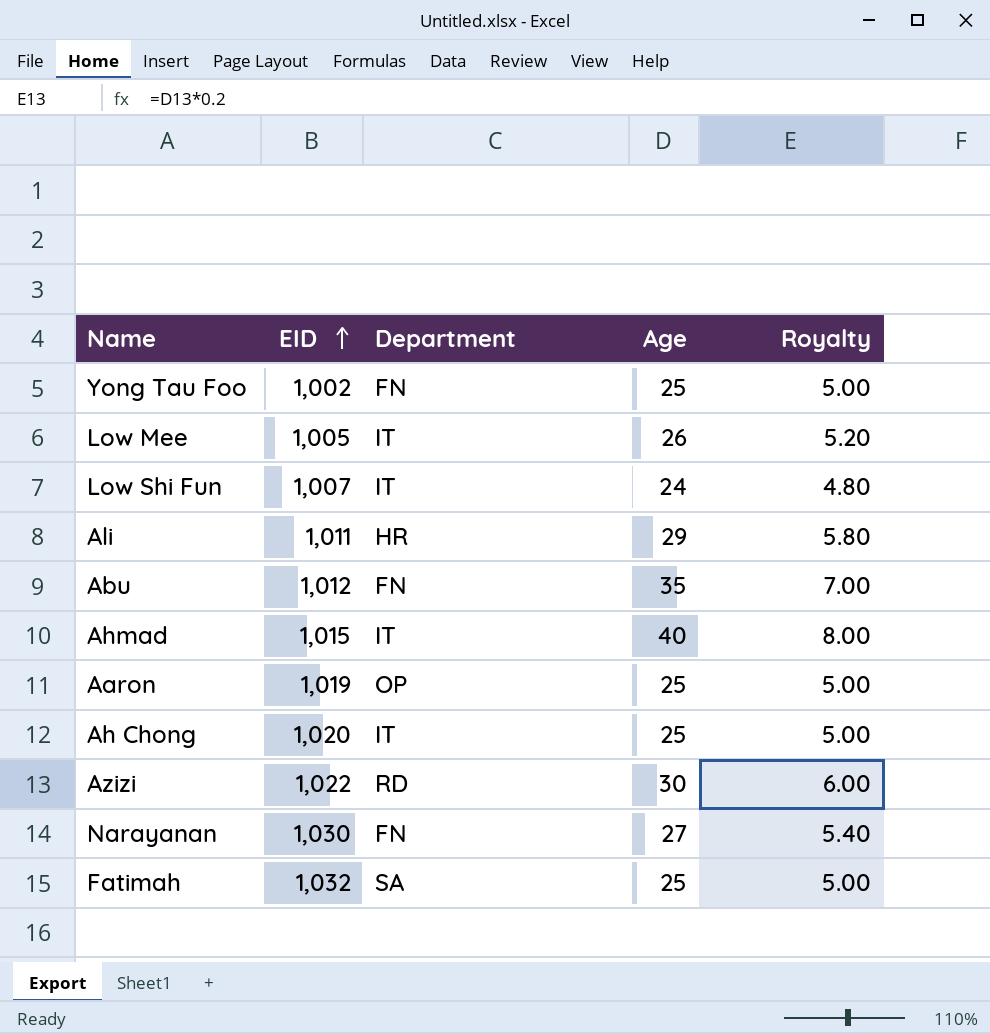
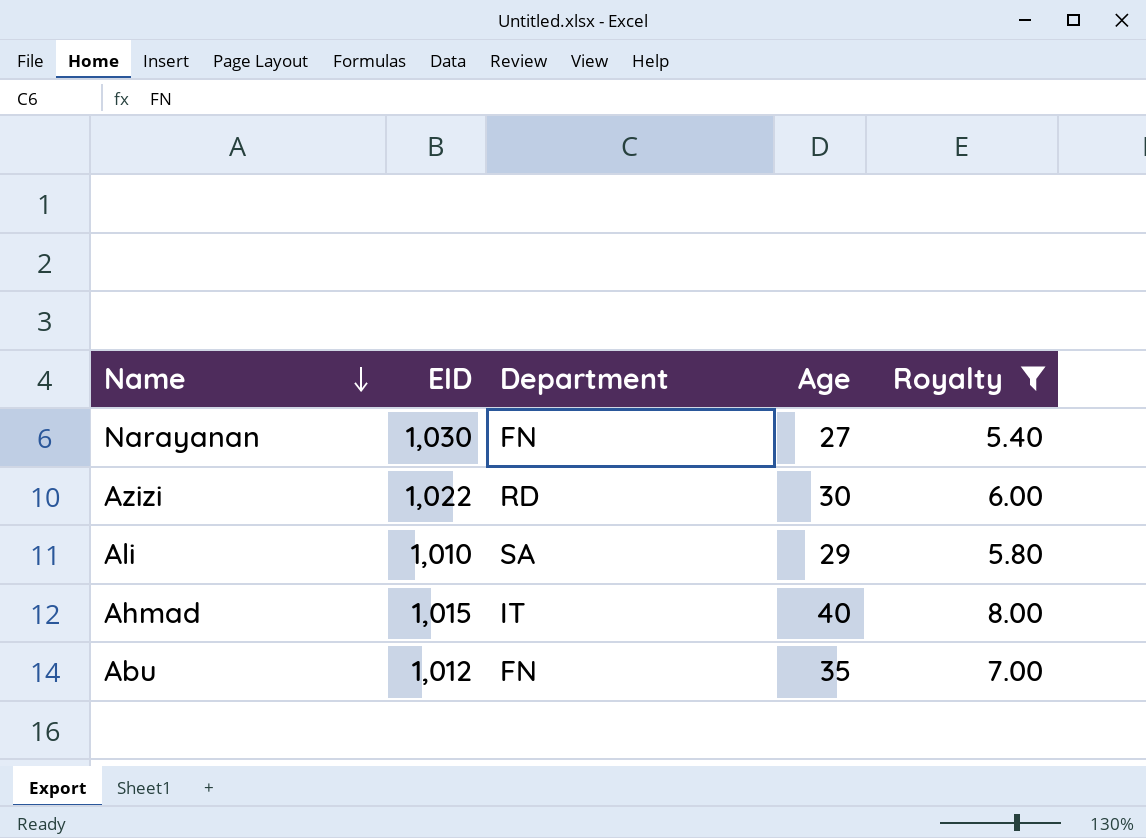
filter: none -> Royalty >= 5.40
row order: EID ascending -> Name descending
Ali | EID: 1,011 -> 1,010
Ali | Department: HR -> SA

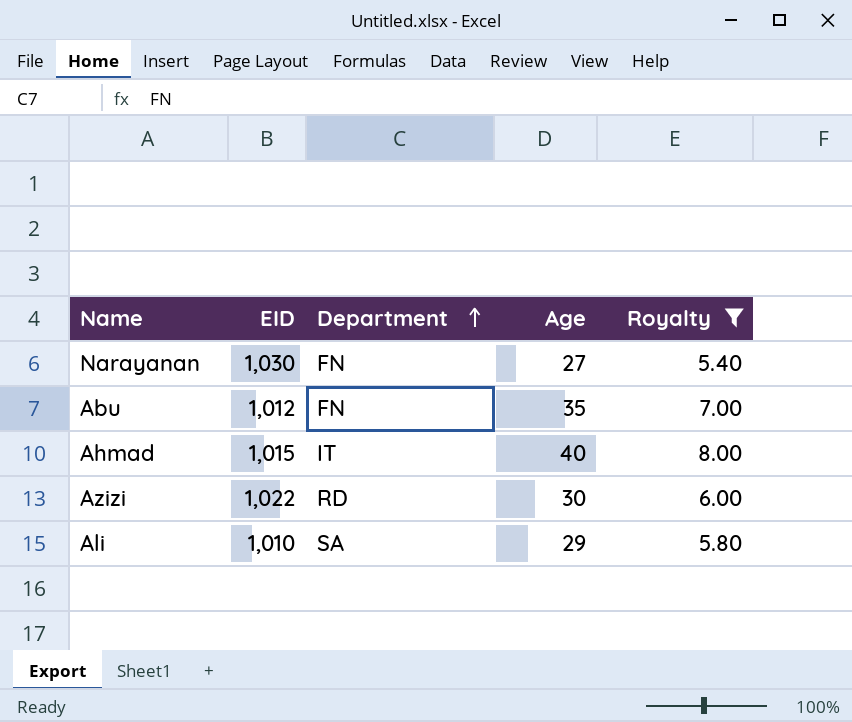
row order: Name descending -> Department ascending

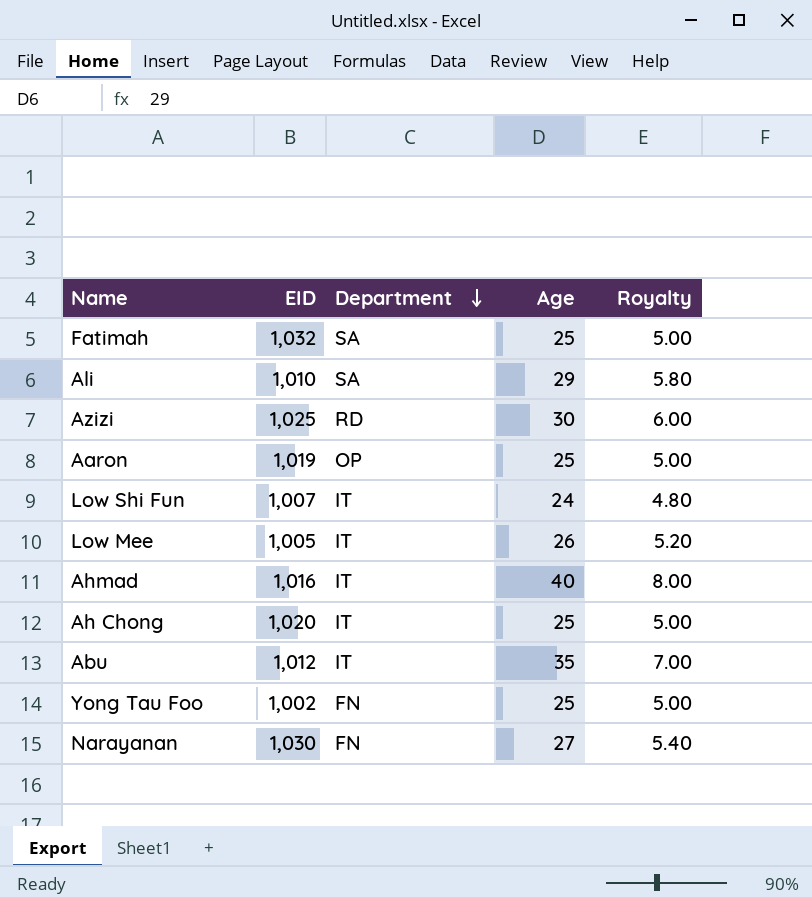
filter: Royalty >= 5.40 -> none
row order: Department ascending -> Department descending
Azizi | EID: 1,022 -> 1,025
Ahmad | EID: 1,015 -> 1,016
Abu | Department: FN -> IT

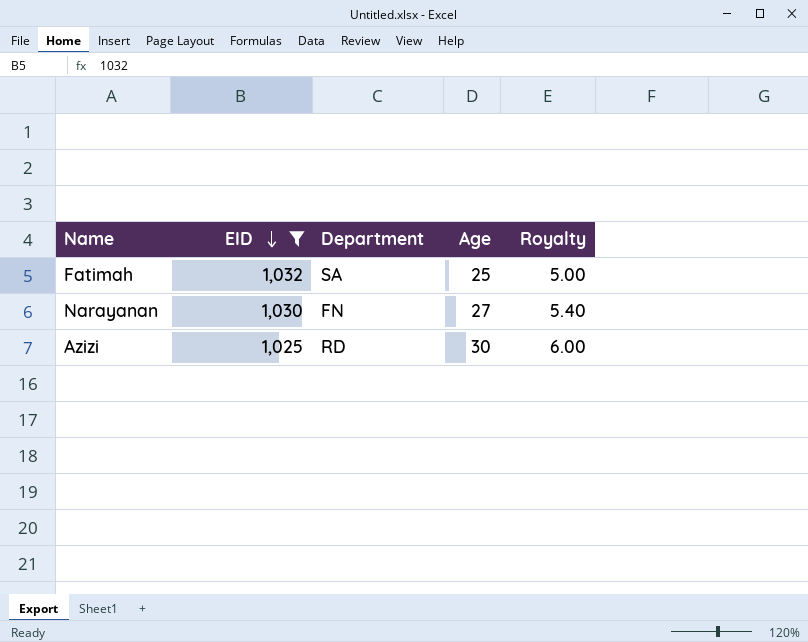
filter: none -> EID >= 1,025
row order: Department descending -> EID descending

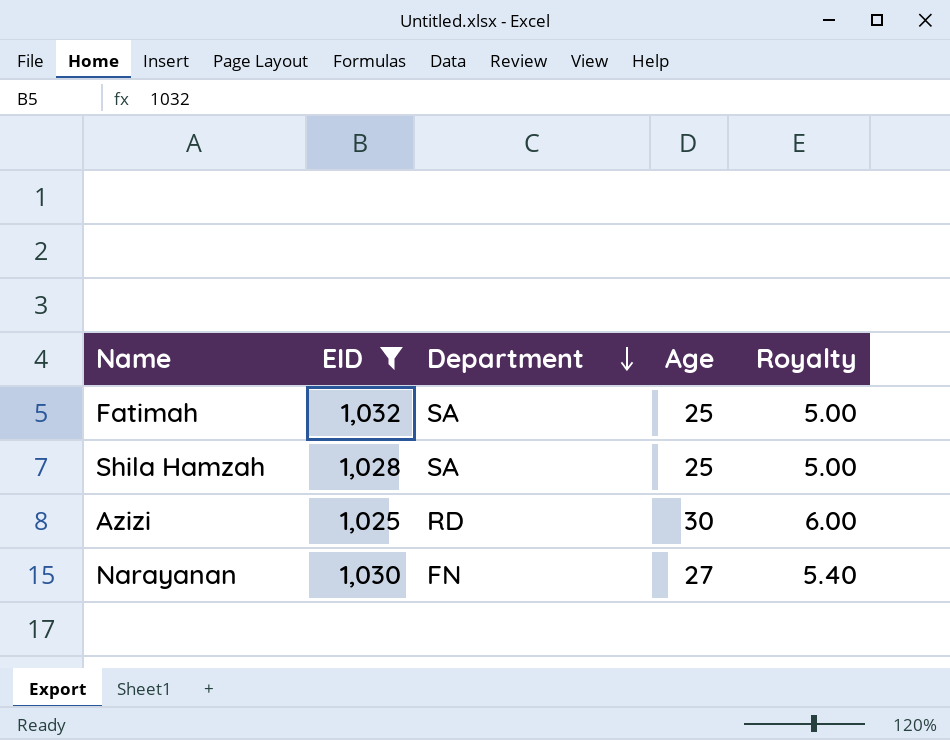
row order: EID descending -> Department descending
row Shila Hamzah: none -> 1,028 | SA | 25 | 5.00

